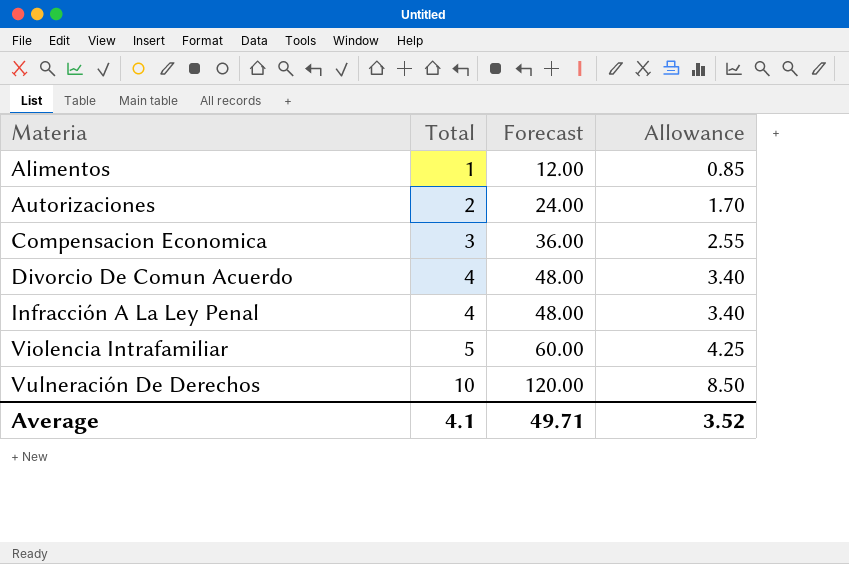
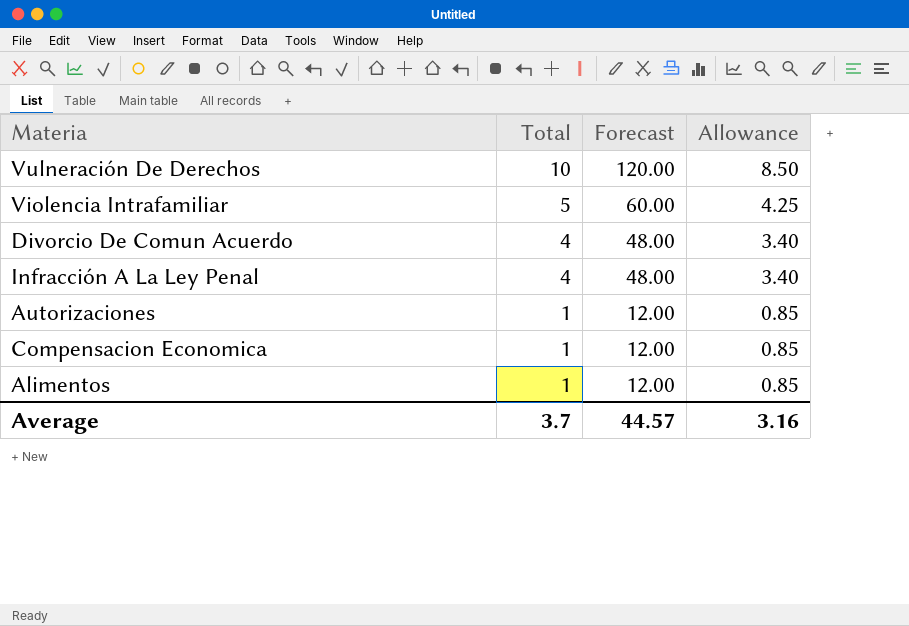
row order: Materia ascending -> Total descending
Autorizaciones | Total: 2 -> 1
Autorizaciones | Forecast: 24.00 -> 12.00
Autorizaciones | Allowance: 1.70 -> 0.85
Compensacion Economica | Total: 3 -> 1
Compensacion Economica | Forecast: 36.00 -> 12.00
Compensacion Economica | Allowance: 2.55 -> 0.85
Average | Total: 4.1 -> 3.7
Average | Forecast: 49.71 -> 44.57
Average | Allowance: 3.52 -> 3.16

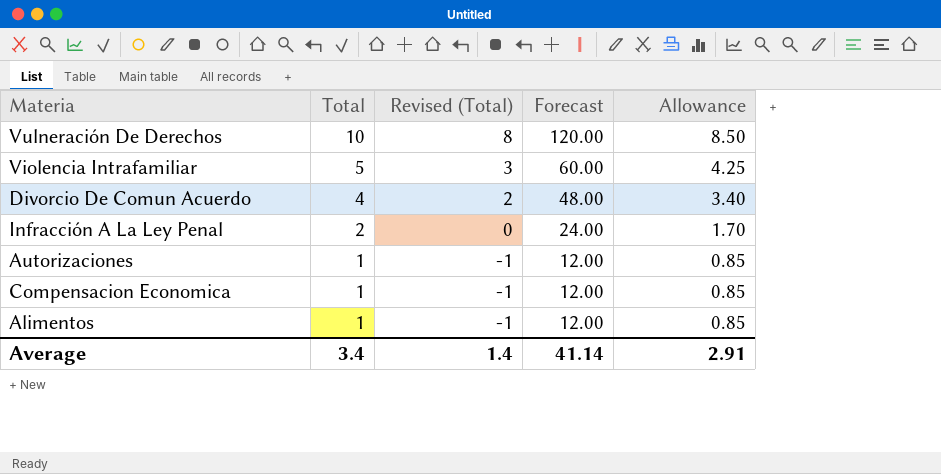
column Revised (Total) | formula: none -> [Total] - 2
Infracción A La Ley Penal | Total: 4 -> 2
Infracción A La Ley Penal | Forecast: 48.00 -> 24.00
Infracción A La Ley Penal | Allowance: 3.40 -> 1.70
Average | Total: 3.7 -> 3.4
Average | Forecast: 44.57 -> 41.14
Average | Allowance: 3.16 -> 2.91

